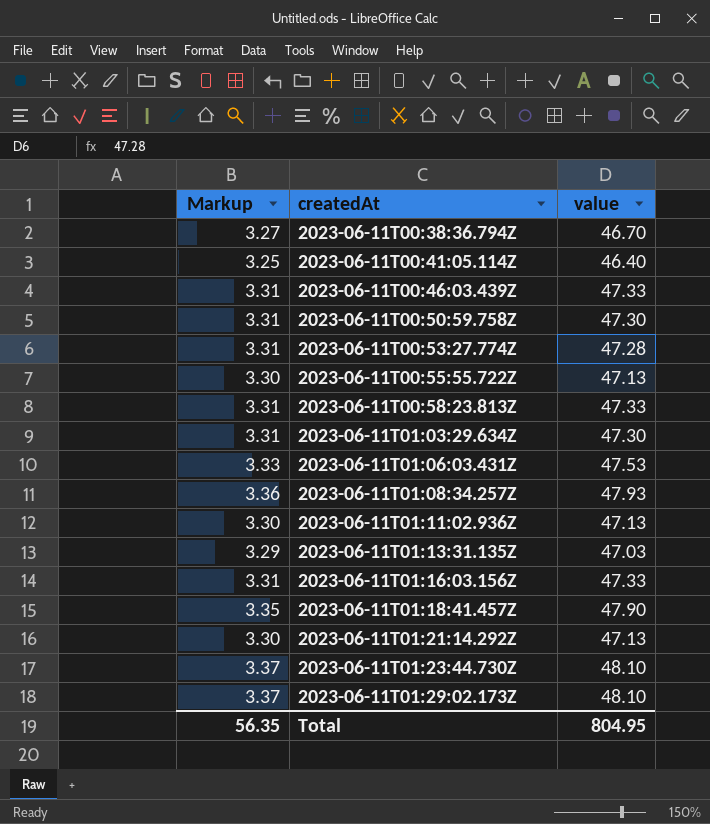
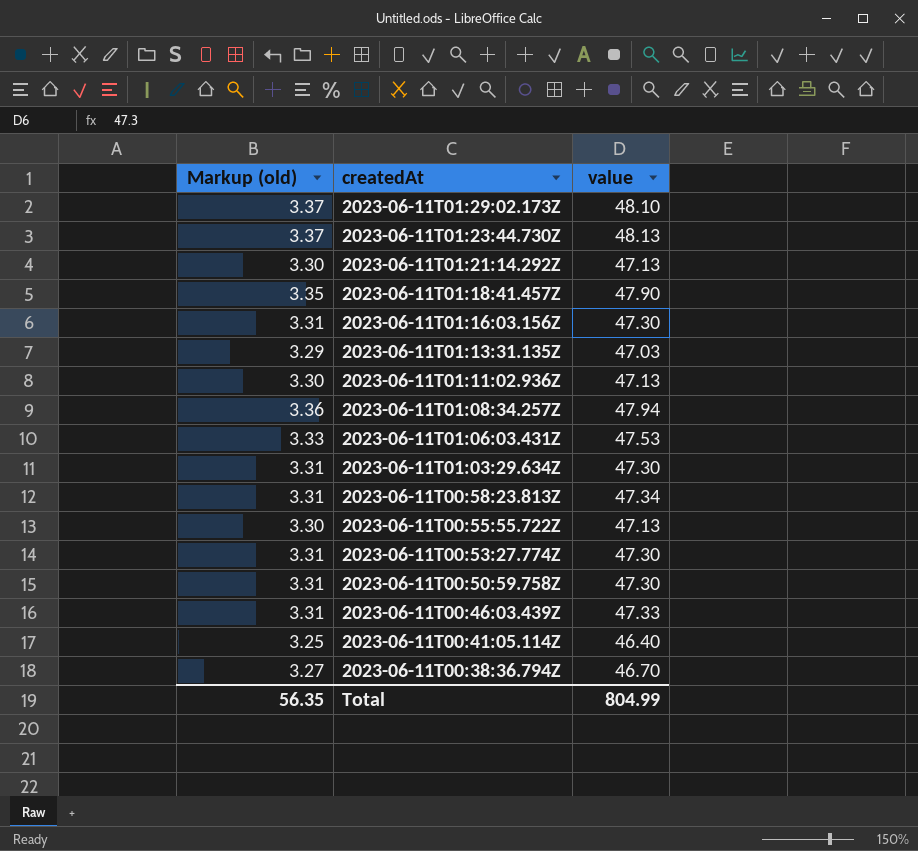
row order: createdAt ascending -> createdAt descending
column name: Markup -> Markup (old)
2023-06-11T01:23:44.730Z | value: 48.10 -> 48.13
2023-06-11T01:16:03.156Z | value: 47.33 -> 47.30
2023-06-11T01:08:34.257Z | value: 47.93 -> 47.94
2023-06-11T00:58:23.813Z | value: 47.33 -> 47.34
2023-06-11T00:53:27.774Z | value: 47.28 -> 47.30
Total | value: 804.95 -> 804.99

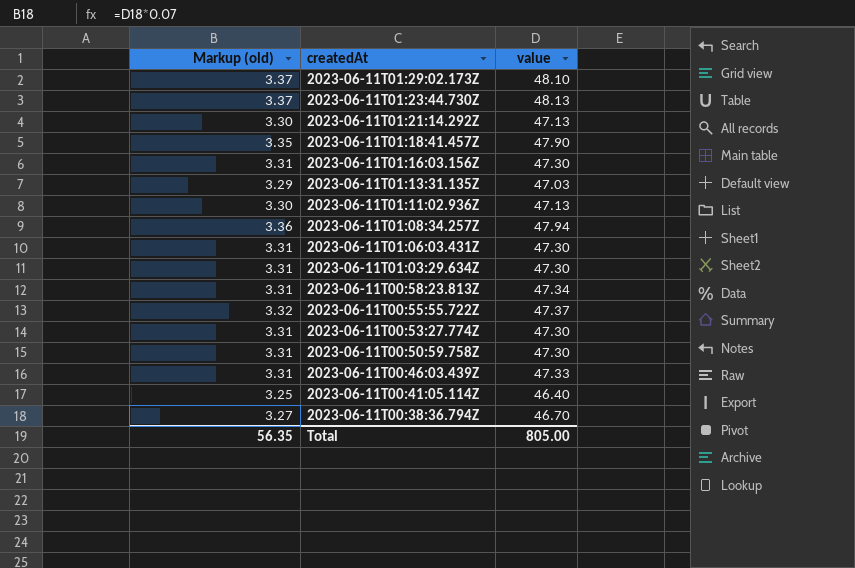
2023-06-11T01:06:03.431Z | Markup (old): 3.33 -> 3.31
2023-06-11T01:06:03.431Z | value: 47.53 -> 47.30
2023-06-11T00:55:55.722Z | Markup (old): 3.30 -> 3.32
2023-06-11T00:55:55.722Z | value: 47.13 -> 47.37
Total | value: 804.99 -> 805.00

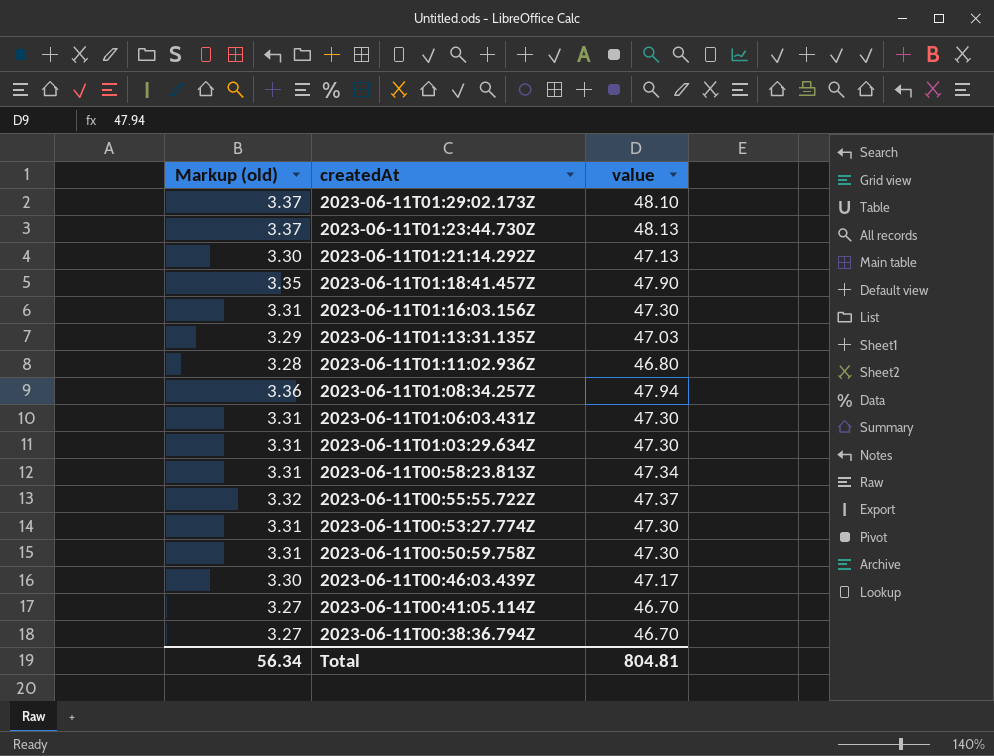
2023-06-11T01:11:02.936Z | Markup (old): 3.30 -> 3.28
2023-06-11T01:11:02.936Z | value: 47.13 -> 46.80
2023-06-11T00:46:03.439Z | Markup (old): 3.31 -> 3.30
2023-06-11T00:46:03.439Z | value: 47.33 -> 47.17
2023-06-11T00:41:05.114Z | Markup (old): 3.25 -> 3.27
2023-06-11T00:41:05.114Z | value: 46.40 -> 46.70
Total | Markup (old): 56.35 -> 56.34
Total | value: 805.00 -> 804.81

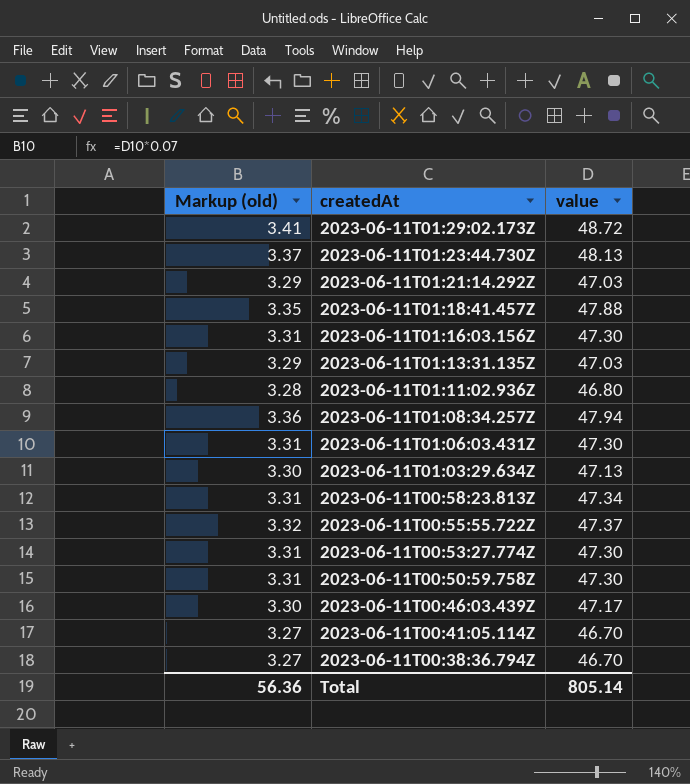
2023-06-11T01:29:02.173Z | Markup (old): 3.37 -> 3.41
2023-06-11T01:29:02.173Z | value: 48.10 -> 48.72
2023-06-11T01:21:14.292Z | Markup (old): 3.30 -> 3.29
2023-06-11T01:21:14.292Z | value: 47.13 -> 47.03
2023-06-11T01:18:41.457Z | value: 47.90 -> 47.88
2023-06-11T01:03:29.634Z | Markup (old): 3.31 -> 3.30
2023-06-11T01:03:29.634Z | value: 47.30 -> 47.13
Total | Markup (old): 56.34 -> 56.36
Total | value: 804.81 -> 805.14

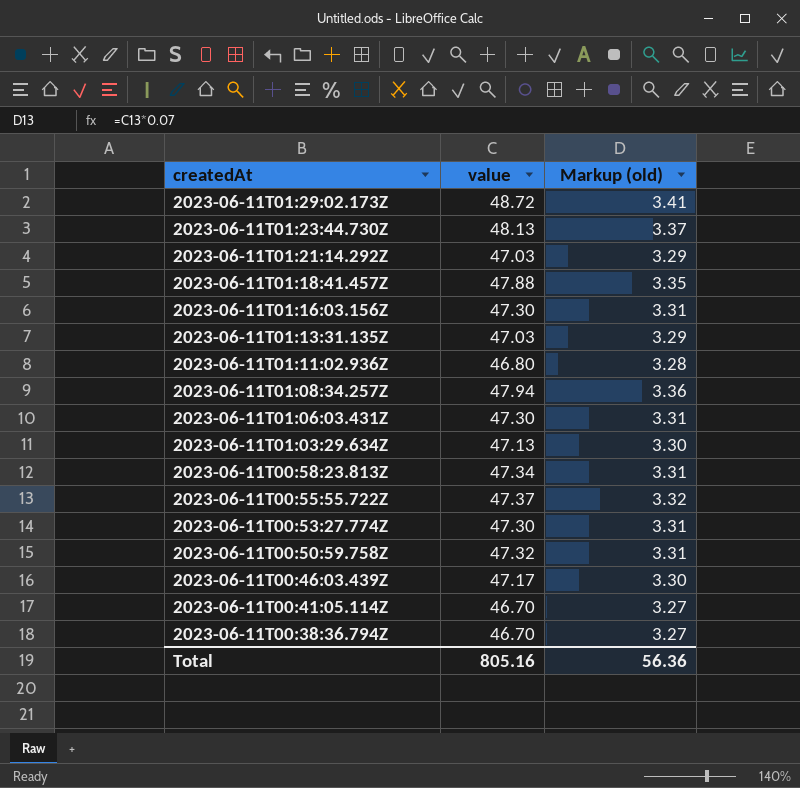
column Markup (old) | position: 1 -> 3
2023-06-11T00:50:59.758Z | value: 47.30 -> 47.32
Total | value: 805.14 -> 805.16

